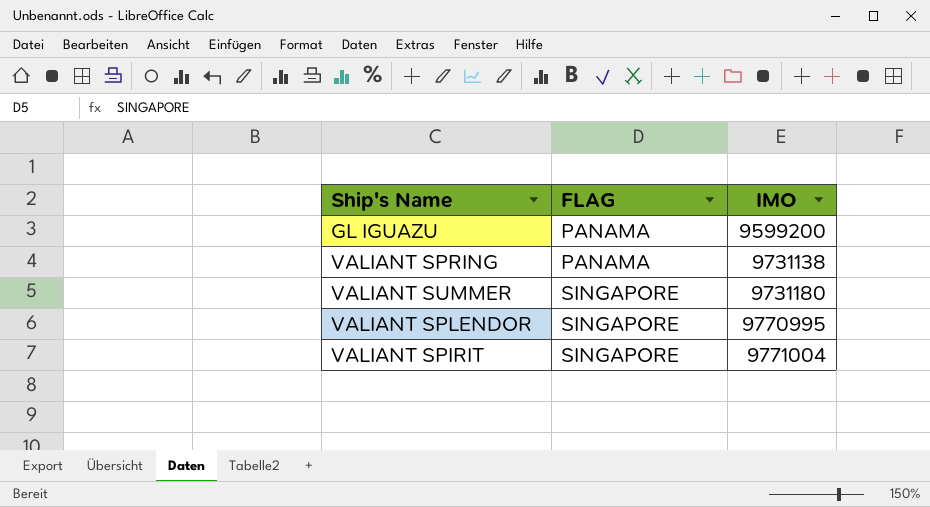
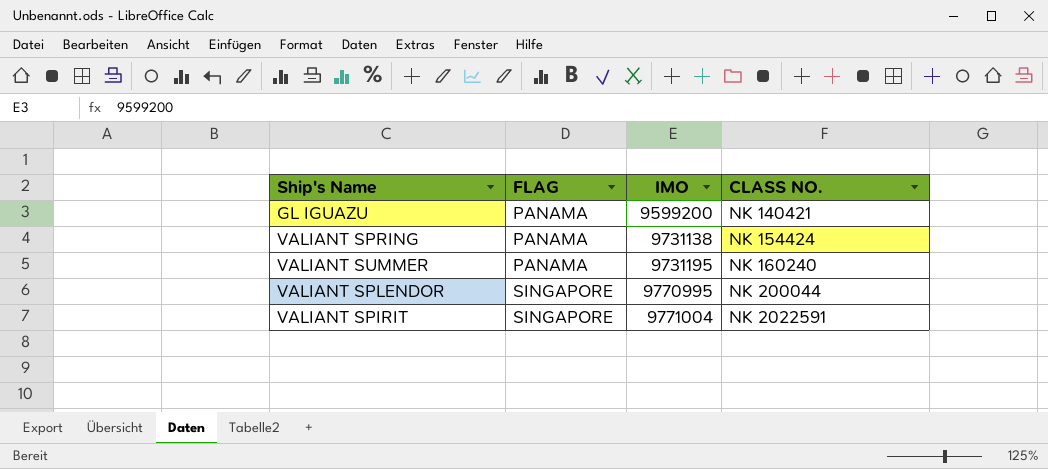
column CLASS NO. | position: none -> 4
VALIANT SUMMER | FLAG: SINGAPORE -> PANAMA
VALIANT SUMMER | IMO: 9731180 -> 9731195

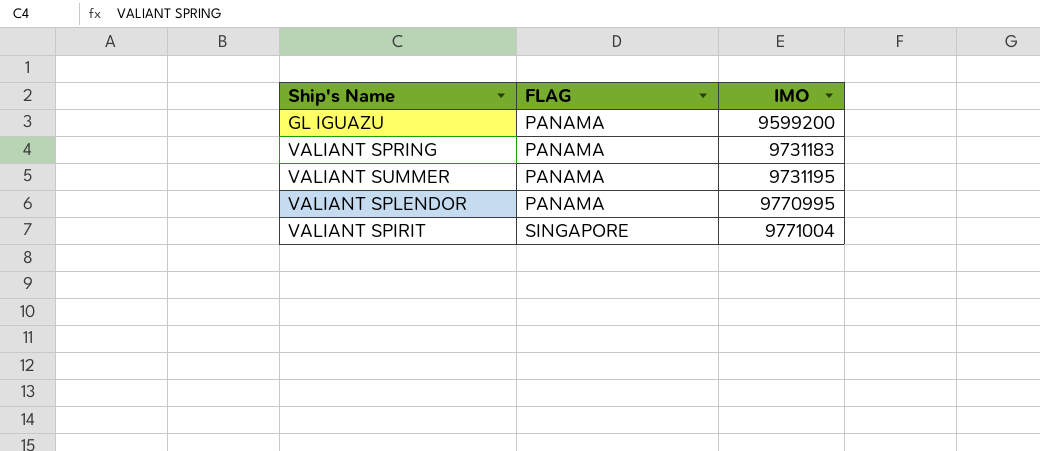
column CLASS NO. | position: 4 -> none
VALIANT SPRING | IMO: 9731138 -> 9731183
VALIANT SPLENDOR | FLAG: SINGAPORE -> PANAMA

